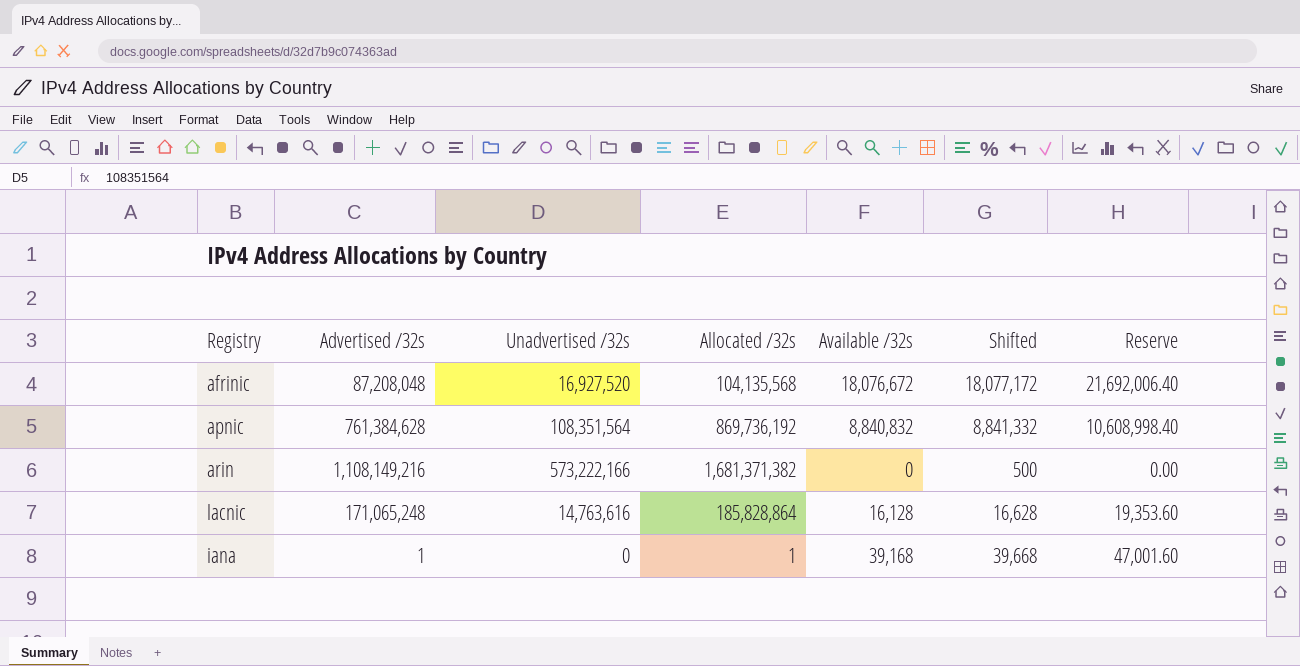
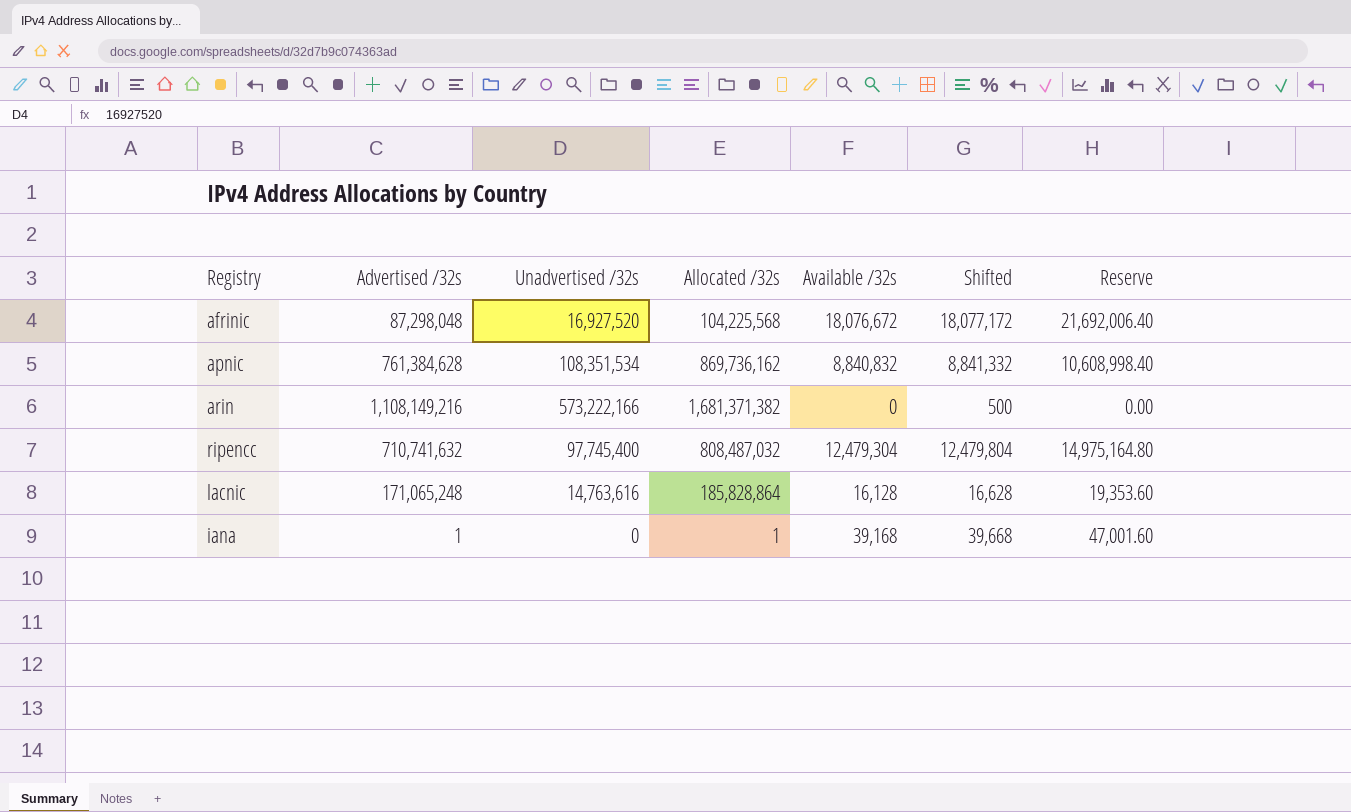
afrinic | Advertised /32s: 87,208,048 -> 87,298,048
afrinic | Allocated /32s: 104,135,568 -> 104,225,568
apnic | Unadvertised /32s: 108,351,564 -> 108,351,534
apnic | Allocated /32s: 869,736,192 -> 869,736,162
row ripencc: none -> 710,741,632 | 97,745,400 | 808,487,032 | 12,479,304 | 12,479,804 | 14,975,164.80

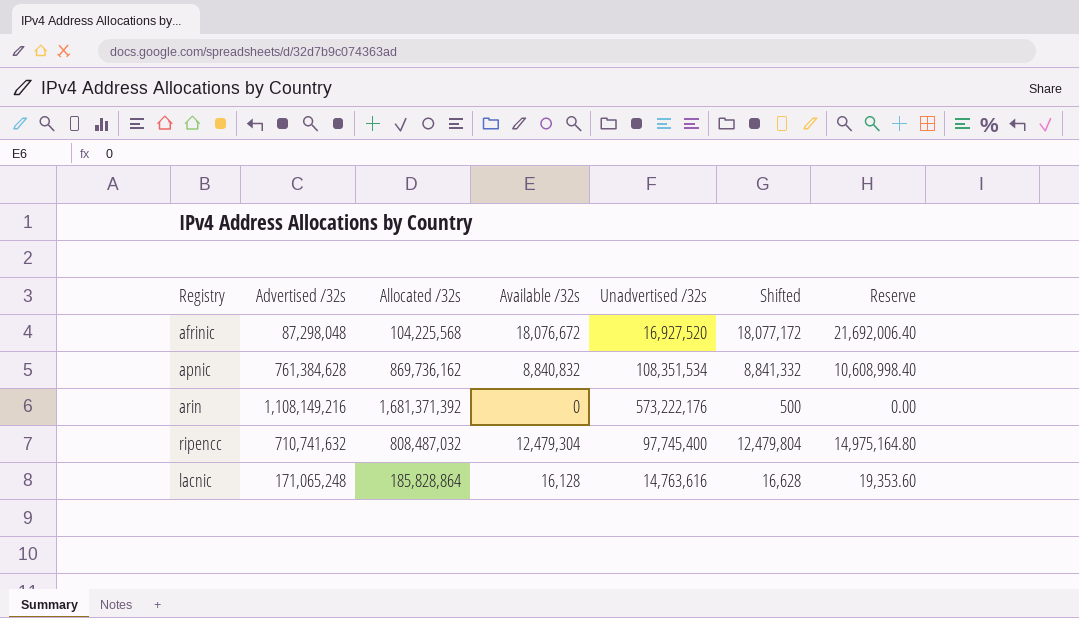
column Unadvertised /32s | position: 3 -> 5
row iana: 1 | 0 | 1 | 39,168 | 39,668 | 47,001.60 -> none
arin | Allocated /32s: 1,681,371,382 -> 1,681,371,392
arin | Unadvertised /32s: 573,222,166 -> 573,222,176

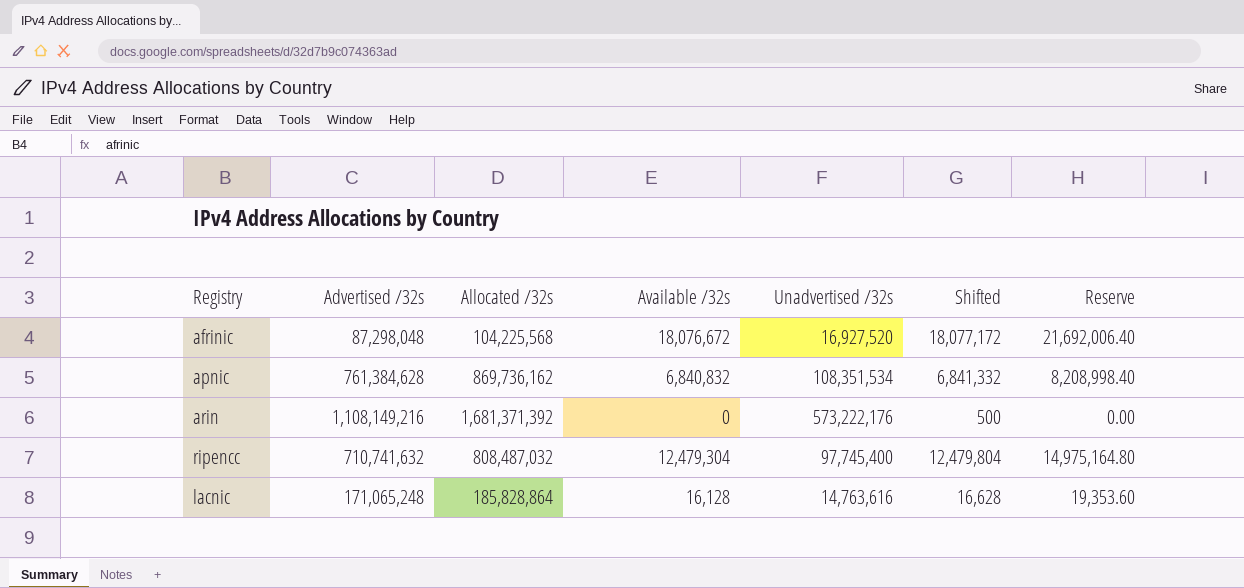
apnic | Available /32s: 8,840,832 -> 6,840,832
apnic | Shifted: 8,841,332 -> 6,841,332
apnic | Reserve: 10,608,998.40 -> 8,208,998.40

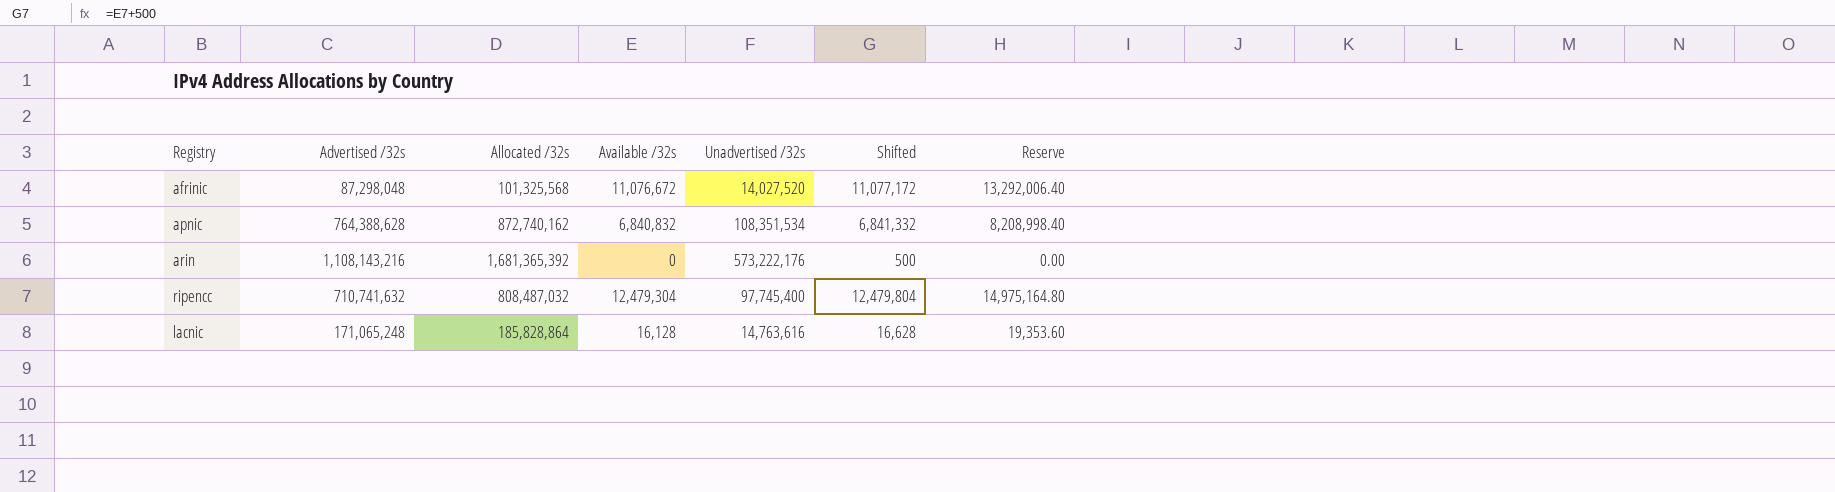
afrinic | Allocated /32s: 104,225,568 -> 101,325,568
afrinic | Available /32s: 18,076,672 -> 11,076,672
afrinic | Unadvertised /32s: 16,927,520 -> 14,027,520
afrinic | Shifted: 18,077,172 -> 11,077,172
afrinic | Reserve: 21,692,006.40 -> 13,292,006.40
apnic | Advertised /32s: 761,384,628 -> 764,388,628
apnic | Allocated /32s: 869,736,162 -> 872,740,162
arin | Advertised /32s: 1,108,149,216 -> 1,108,143,216
arin | Allocated /32s: 1,681,371,392 -> 1,681,365,392

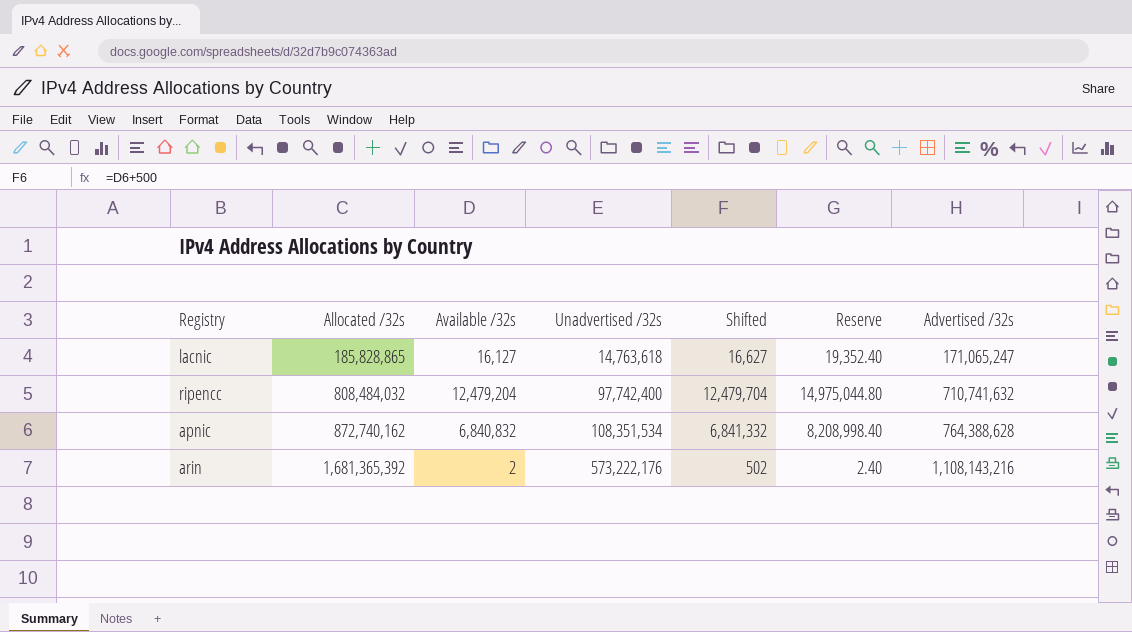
row order: none -> Allocated /32s ascending
column Advertised /32s | position: 2 -> 7
row afrinic: 87,298,048 | 101,325,568 | 11,076,672 | 14,027,520 | 11,077,172 | 13,292,006.40 -> none
lacnic | Allocated /32s: 185,828,864 -> 185,828,865
lacnic | Available /32s: 16,128 -> 16,127
lacnic | Unadvertised /32s: 14,763,616 -> 14,763,618
lacnic | Shifted: 16,628 -> 16,627
lacnic | Reserve: 19,353.60 -> 19,352.40
lacnic | Advertised /32s: 171,065,248 -> 171,065,247
ripencc | Allocated /32s: 808,487,032 -> 808,484,032
ripencc | Available /32s: 12,479,304 -> 12,479,204
ripencc | Unadvertised /32s: 97,745,400 -> 97,742,400
ripencc | Shifted: 12,479,804 -> 12,479,704
ripencc | Reserve: 14,975,164.80 -> 14,975,044.80
arin | Available /32s: 0 -> 2
arin | Shifted: 500 -> 502
arin | Reserve: 0.00 -> 2.40

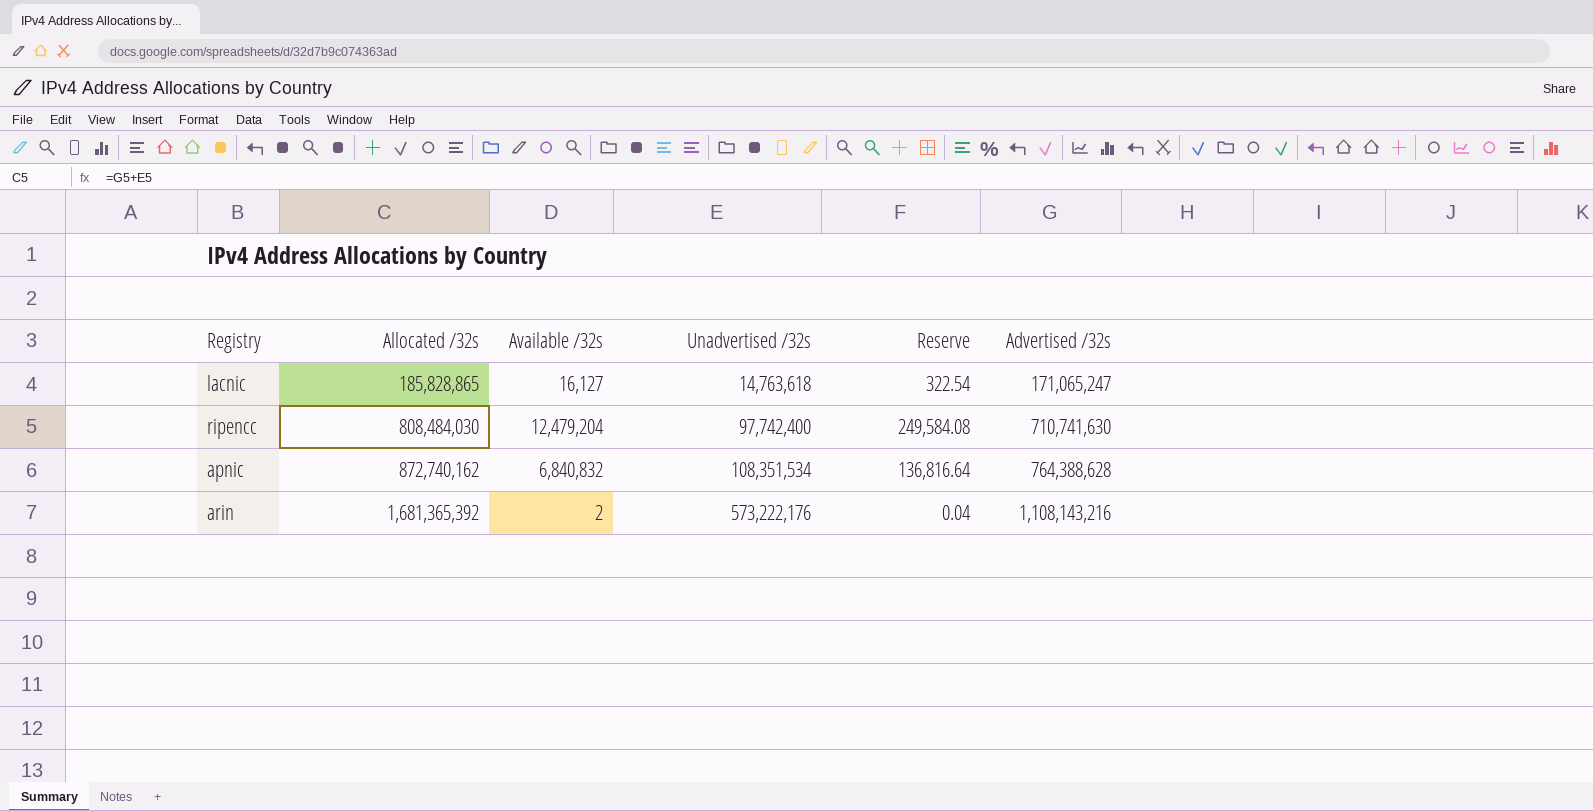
column Shifted | formula: [Available /32s] + 500 -> none
column Reserve | formula: [Available /32s] * 1.2 -> [Available /32s] * 0.02
ripencc | Allocated /32s: 808,484,032 -> 808,484,030
ripencc | Advertised /32s: 710,741,632 -> 710,741,630

